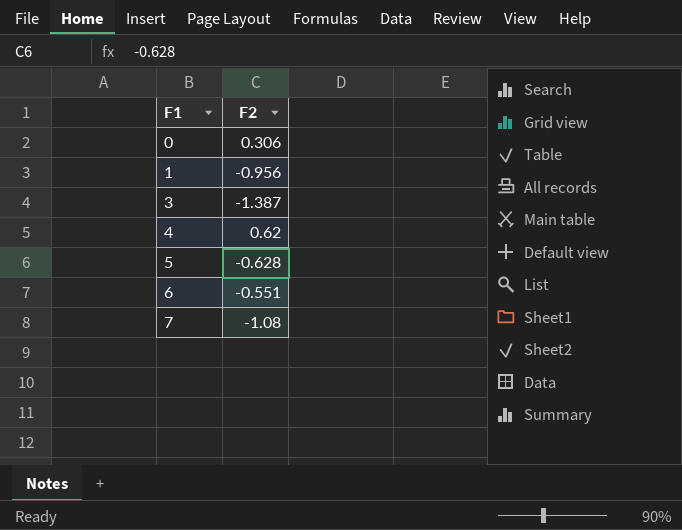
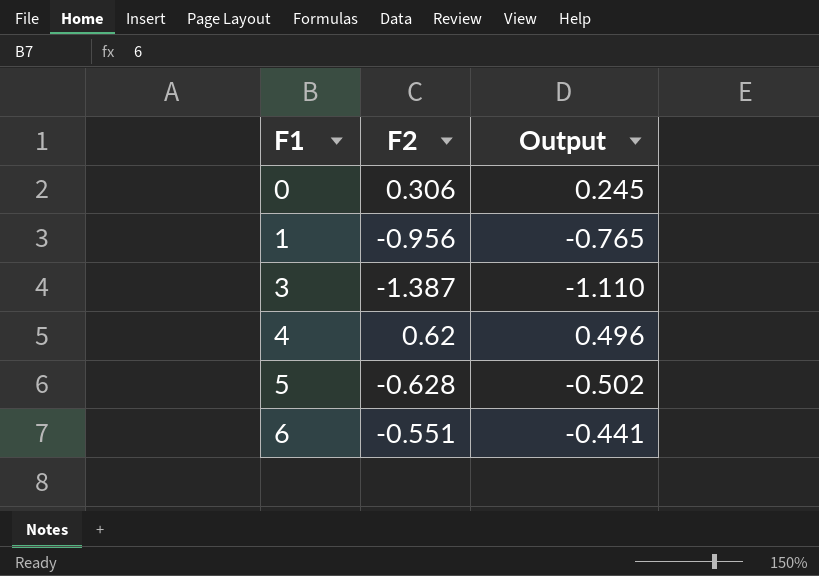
column Output | formula: none -> [F2] * 0.8
row 7: -1.08 -> none

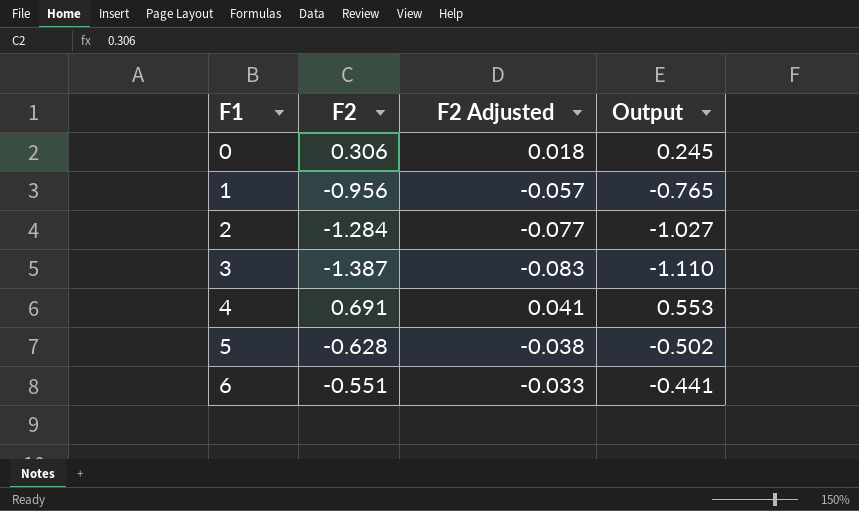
column F2 Adjusted | formula: none -> [F2] * 0.06
row 2: none -> -1.284 | -0.077 | -1.027
4 | F2: 0.62 -> 0.691
4 | Output: 0.496 -> 0.553

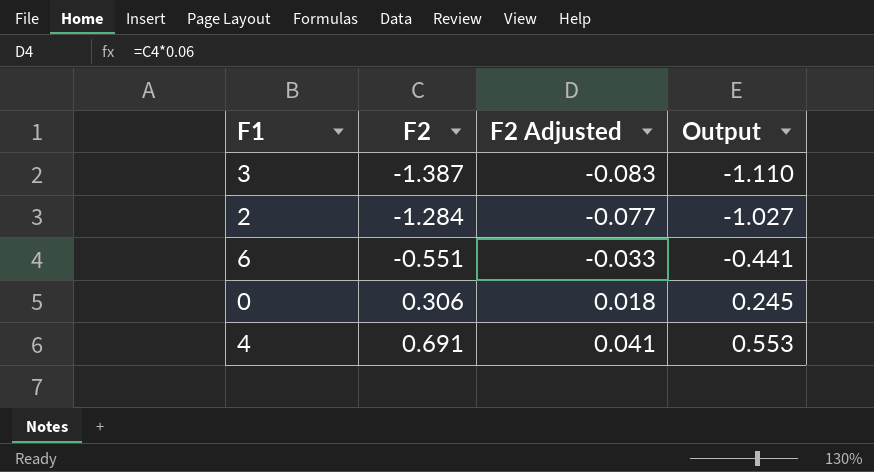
row order: F1 ascending -> F2 ascending
row 1: -0.956 | -0.057 | -0.765 -> none
row 5: -0.628 | -0.038 | -0.502 -> none

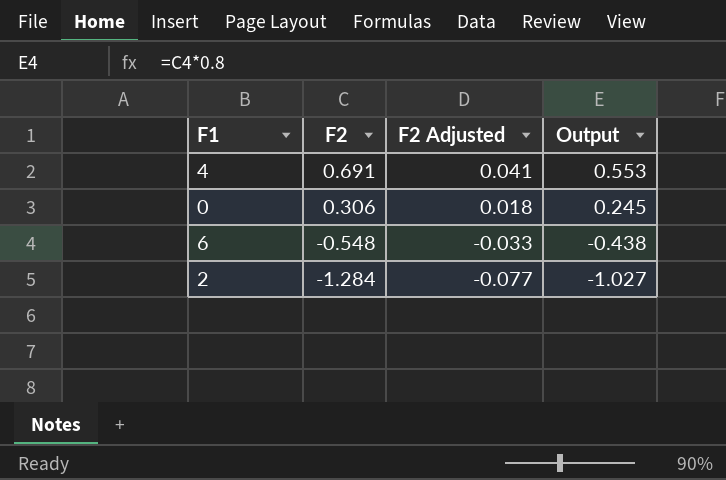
row order: F2 ascending -> F2 descending
row 3: -1.387 | -0.083 | -1.110 -> none
6 | F2: -0.551 -> -0.548
6 | Output: -0.441 -> -0.438

